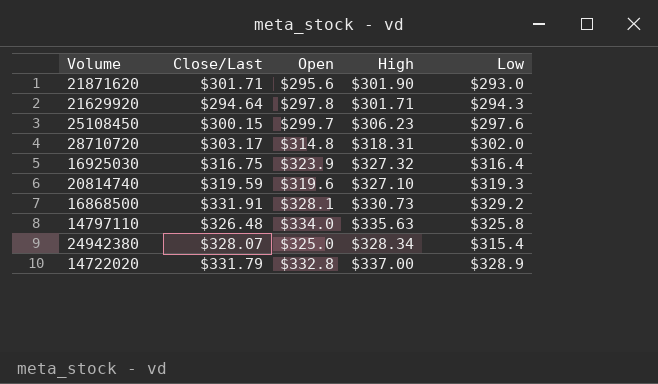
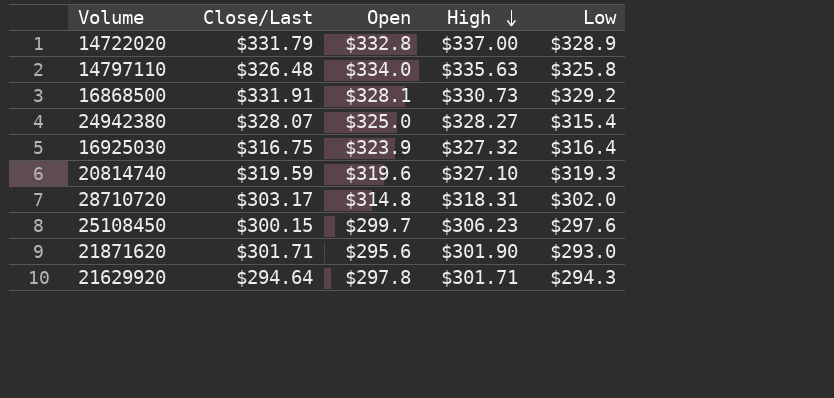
row order: none -> High descending
24942380 | High: $328.34 -> $328.27

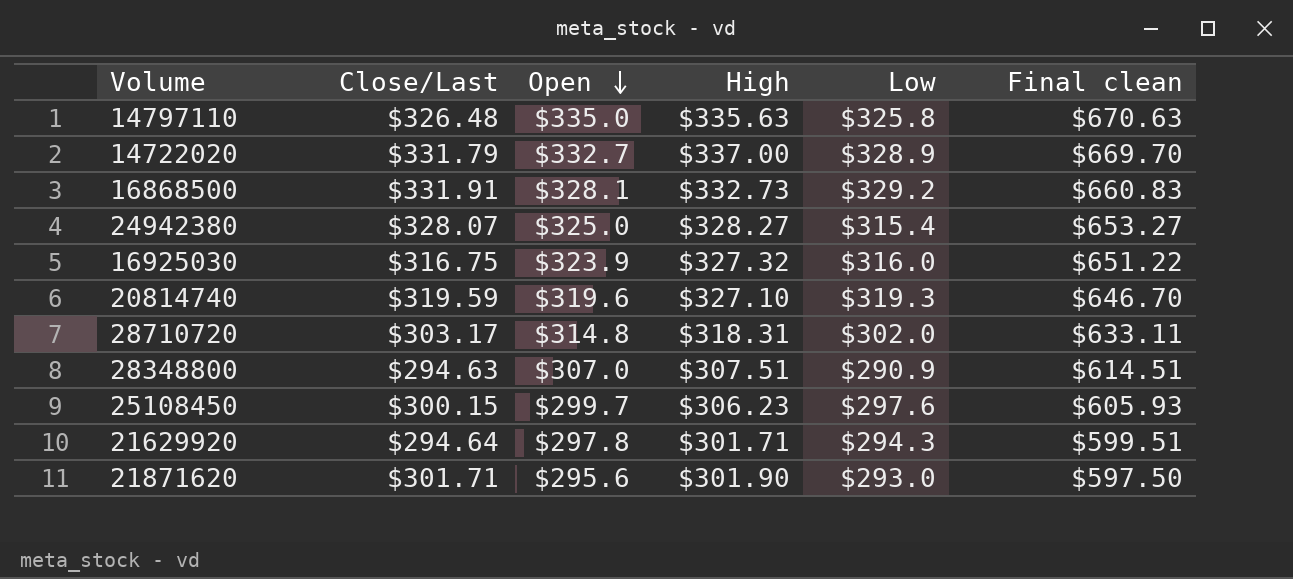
row order: High descending -> Open descending
column Final clean | formula: none -> [Open] + [High]
14797110 | Open: $334.0 -> $335.0
14722020 | Open: $332.8 -> $332.7
16868500 | High: $330.73 -> $332.73
16925030 | Low: $316.4 -> $316.0
row 28348800: none -> $294.63 | $307.0 | $307.51 | $290.9 | $614.51

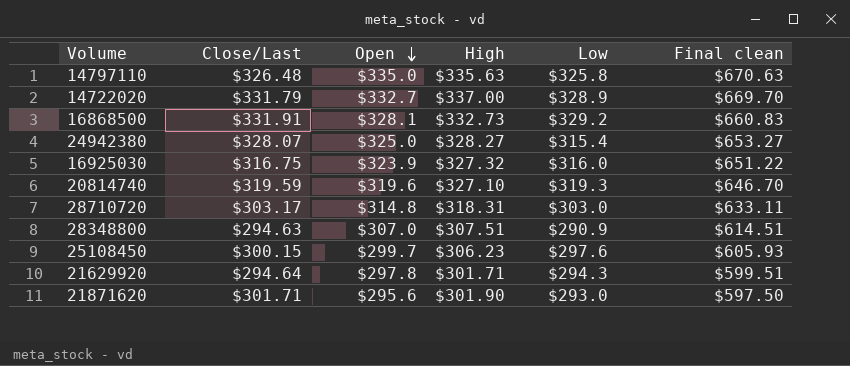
28710720 | Low: $302.0 -> $303.0

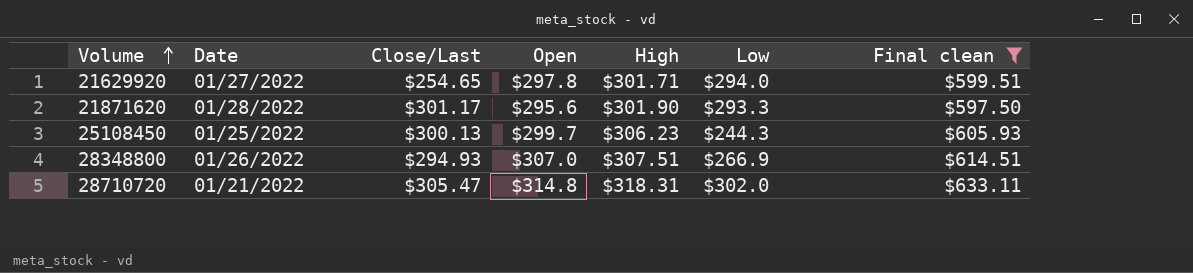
filter: none -> Final clean <= $633.11
row order: Open descending -> Volume ascending
column Date | position: none -> 2
21629920 | Close/Last: $294.64 -> $254.65
21629920 | Low: $294.3 -> $294.0
21871620 | Close/Last: $301.71 -> $301.17
21871620 | Low: $293.0 -> $293.3
25108450 | Close/Last: $300.15 -> $300.13
25108450 | Low: $297.6 -> $244.3
28348800 | Close/Last: $294.63 -> $294.93
28348800 | Low: $290.9 -> $266.9
28710720 | Close/Last: $303.17 -> $305.47
28710720 | Low: $303.0 -> $302.0

